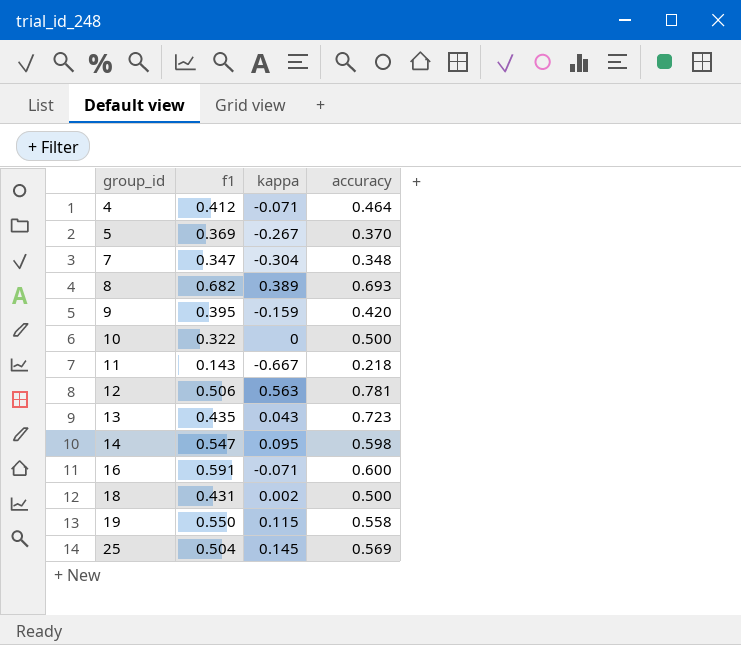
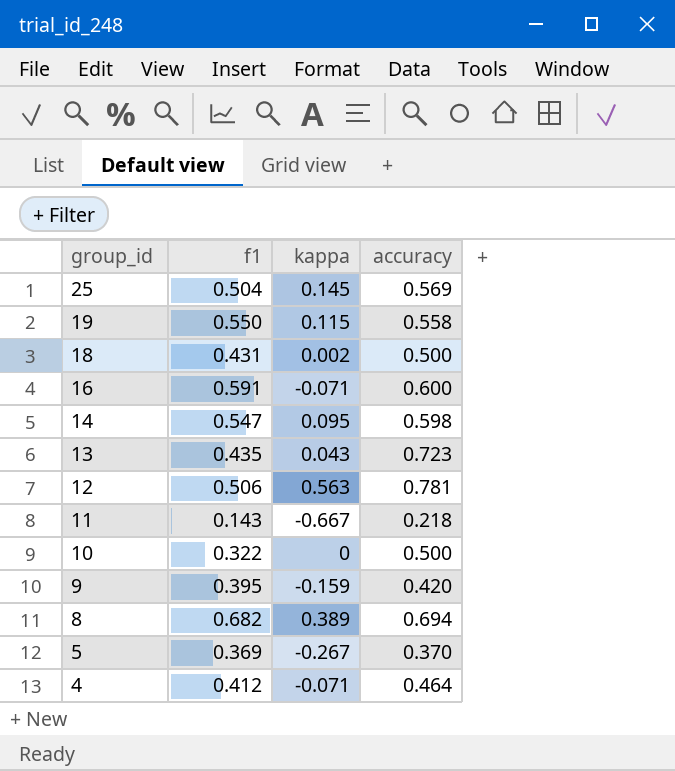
row order: group_id ascending -> group_id descending
row 7: 0.347 | -0.304 | 0.348 -> none
8 | accuracy: 0.693 -> 0.694

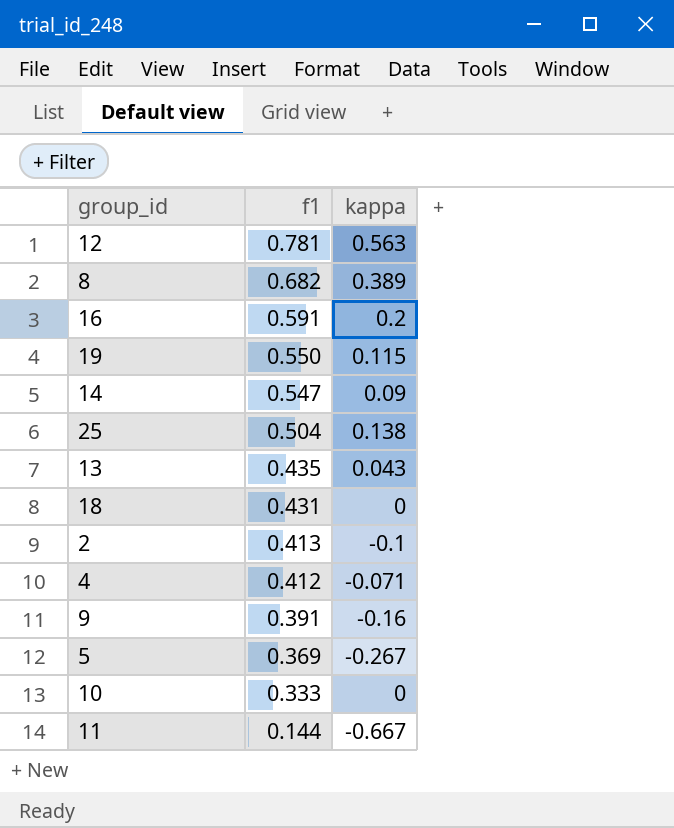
row order: group_id descending -> f1 descending
column accuracy | position: 4 -> none
12 | f1: 0.506 -> 0.781
16 | kappa: -0.071 -> 0.2
14 | kappa: 0.095 -> 0.09
25 | kappa: 0.145 -> 0.138
18 | kappa: 0.002 -> 0
row 2: none -> 0.413 | -0.1
9 | f1: 0.395 -> 0.391
9 | kappa: -0.159 -> -0.16
10 | f1: 0.322 -> 0.333
11 | f1: 0.143 -> 0.144

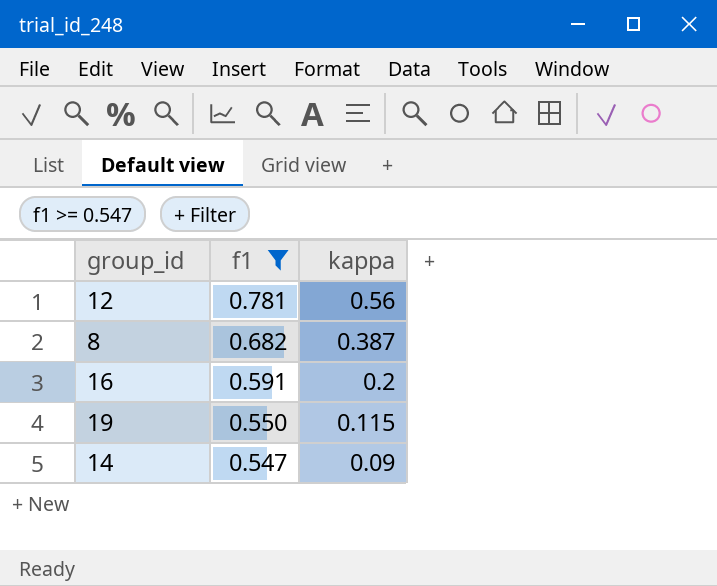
filter: none -> f1 >= 0.547
12 | kappa: 0.563 -> 0.56
8 | kappa: 0.389 -> 0.387

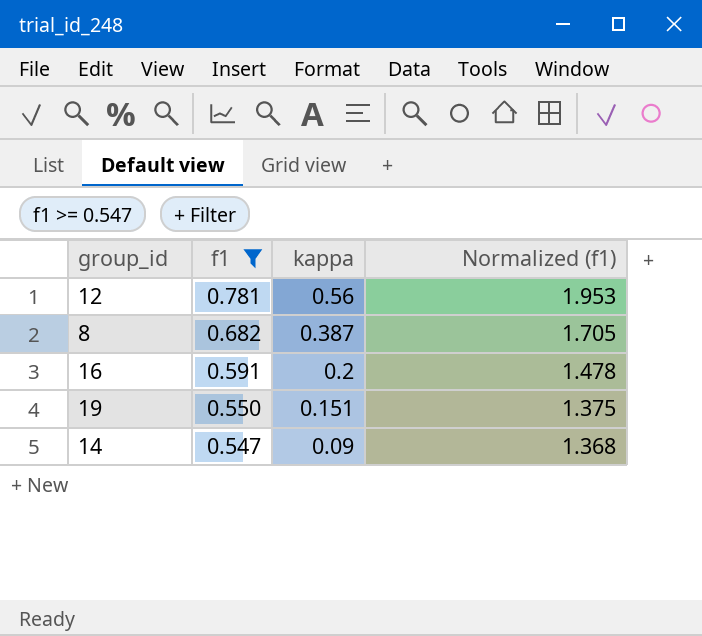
column Normalized (f1) | formula: none -> [f1] * 2.5
19 | kappa: 0.115 -> 0.151

